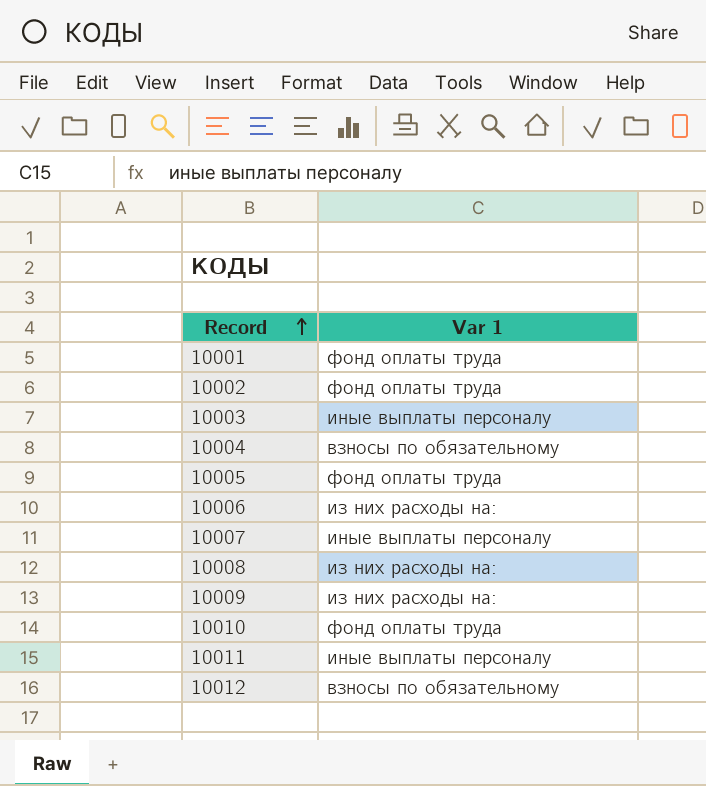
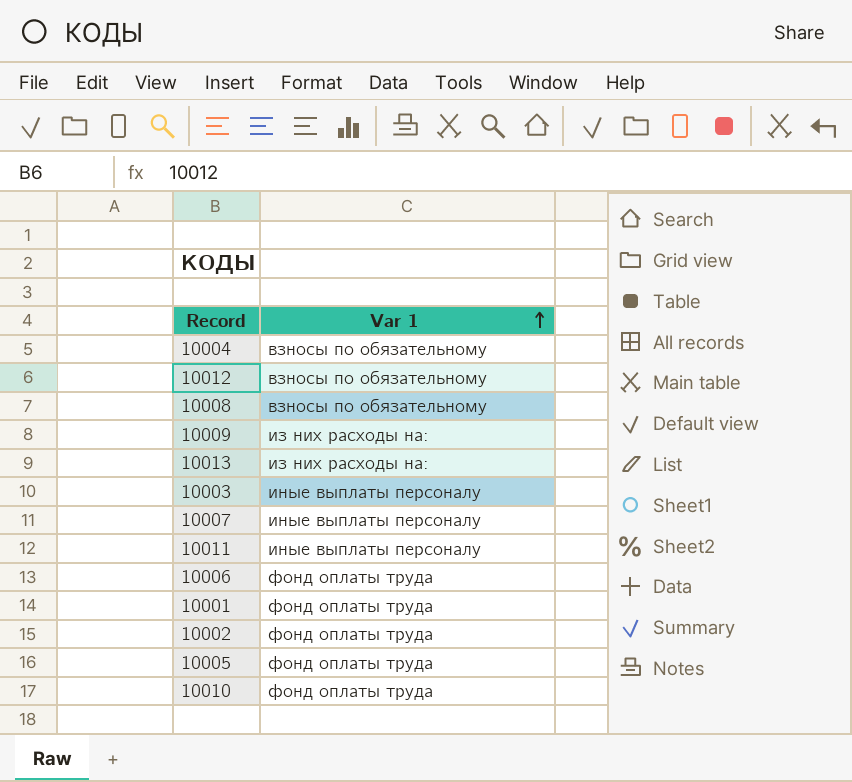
row order: Record ascending -> Var 1 ascending
10008 | Var 1: из них расходы на: -> взносы по обязательному
row 10013: none -> из них расходы на:
10006 | Var 1: из них расходы на: -> фонд оплаты труда

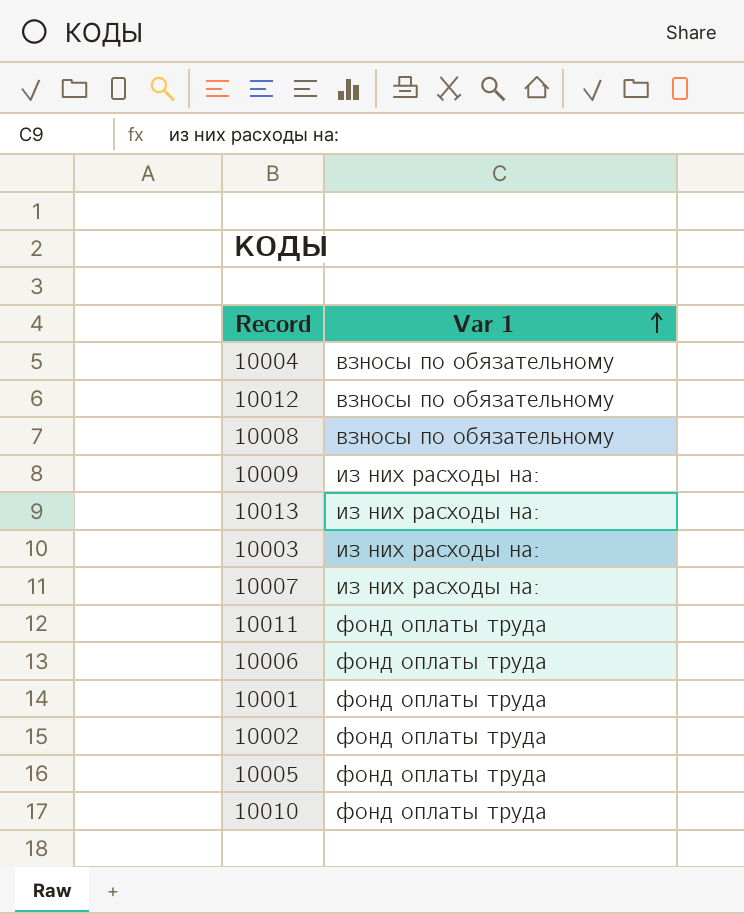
10003 | Var 1: иные выплаты персоналу -> из них расходы на:
10007 | Var 1: иные выплаты персоналу -> из них расходы на:
10011 | Var 1: иные выплаты персоналу -> фонд оплаты труда

